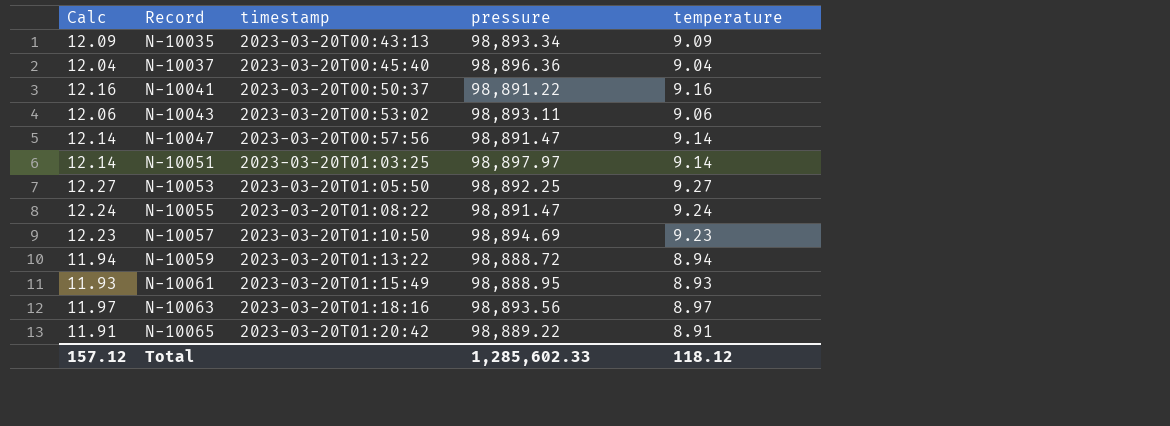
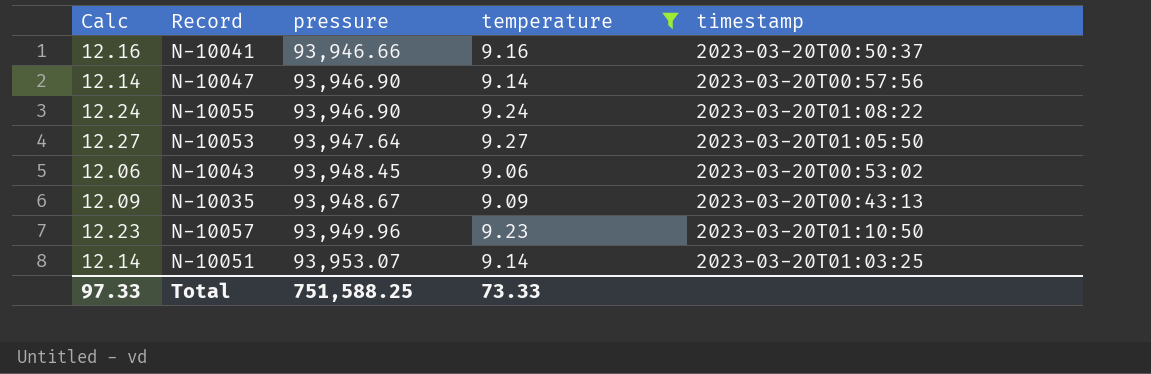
filter: none -> temperature >= 9.06
row order: Record ascending -> pressure ascending
column timestamp | position: 3 -> 5
N-10041 | pressure: 98,891.22 -> 93,946.66
N-10047 | pressure: 98,891.47 -> 93,946.90
N-10055 | pressure: 98,891.47 -> 93,946.90
N-10053 | pressure: 98,892.25 -> 93,947.64
N-10043 | pressure: 98,893.11 -> 93,948.45
N-10035 | pressure: 98,893.34 -> 93,948.67
N-10057 | pressure: 98,894.69 -> 93,949.96
N-10051 | pressure: 98,897.97 -> 93,953.07
Total | Calc: 157.12 -> 97.33
Total | pressure: 1,285,602.33 -> 751,588.25
Total | temperature: 118.12 -> 73.33

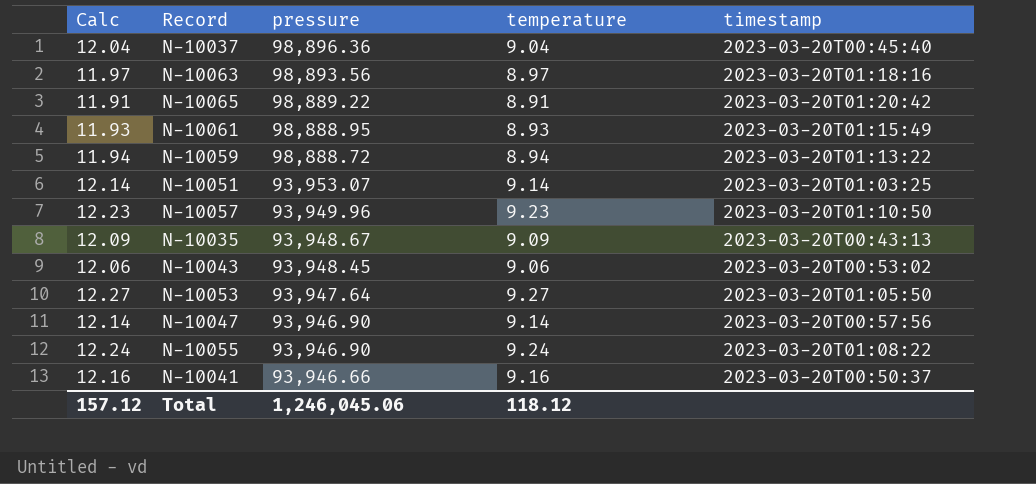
filter: temperature >= 9.06 -> none
row order: pressure ascending -> pressure descending
Total | Calc: 97.33 -> 157.12
Total | pressure: 751,588.25 -> 1,246,045.06
Total | temperature: 73.33 -> 118.12

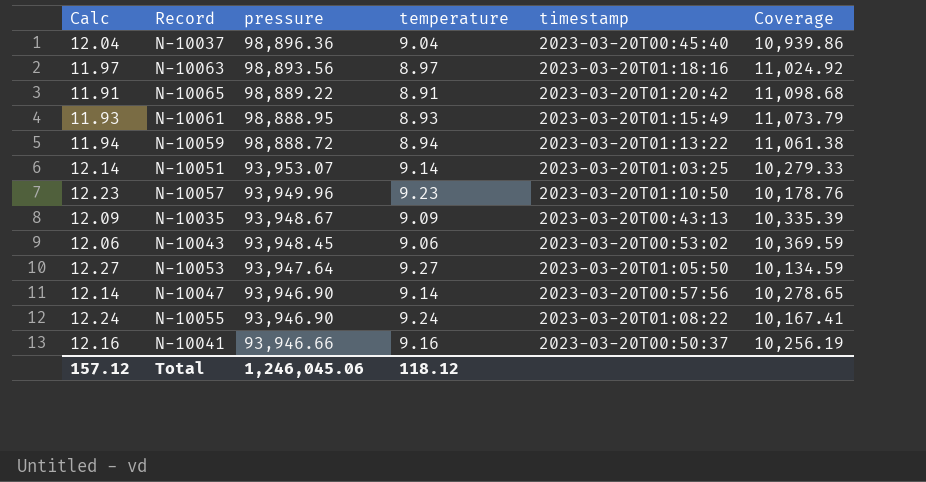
column Coverage | formula: none -> [pressure] / [temperature]

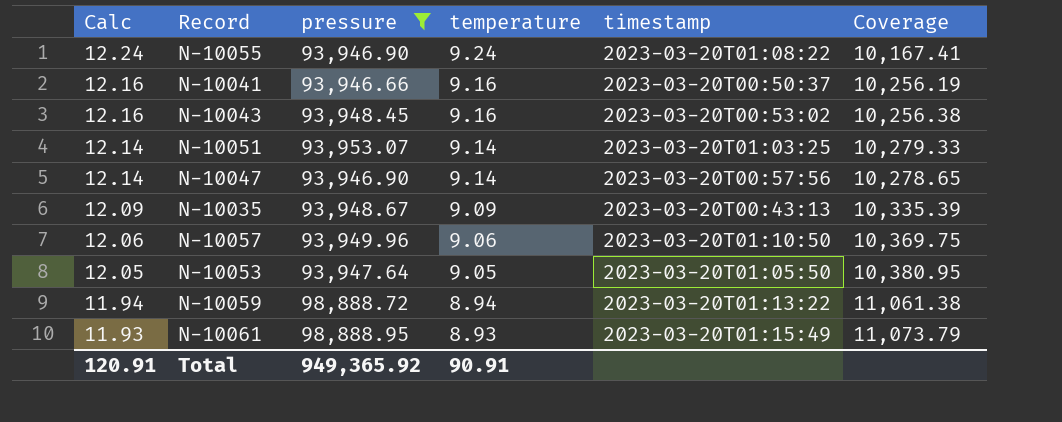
filter: none -> pressure <= 98,888.95
row order: pressure descending -> Calc descending
N-10043 | Calc: 12.06 -> 12.16
N-10043 | temperature: 9.06 -> 9.16
N-10043 | Coverage: 10,369.59 -> 10,256.38
N-10057 | Calc: 12.23 -> 12.06
N-10057 | temperature: 9.23 -> 9.06
N-10057 | Coverage: 10,178.76 -> 10,369.75
N-10053 | Calc: 12.27 -> 12.05
N-10053 | temperature: 9.27 -> 9.05
N-10053 | Coverage: 10,134.59 -> 10,380.95
Total | Calc: 157.12 -> 120.91
Total | pressure: 1,246,045.06 -> 949,365.92
Total | temperature: 118.12 -> 90.91

